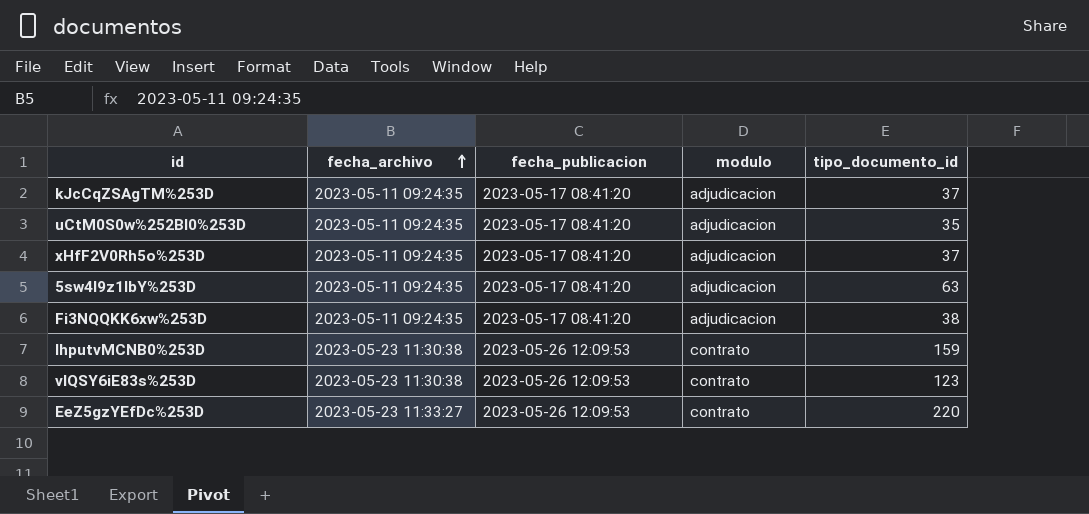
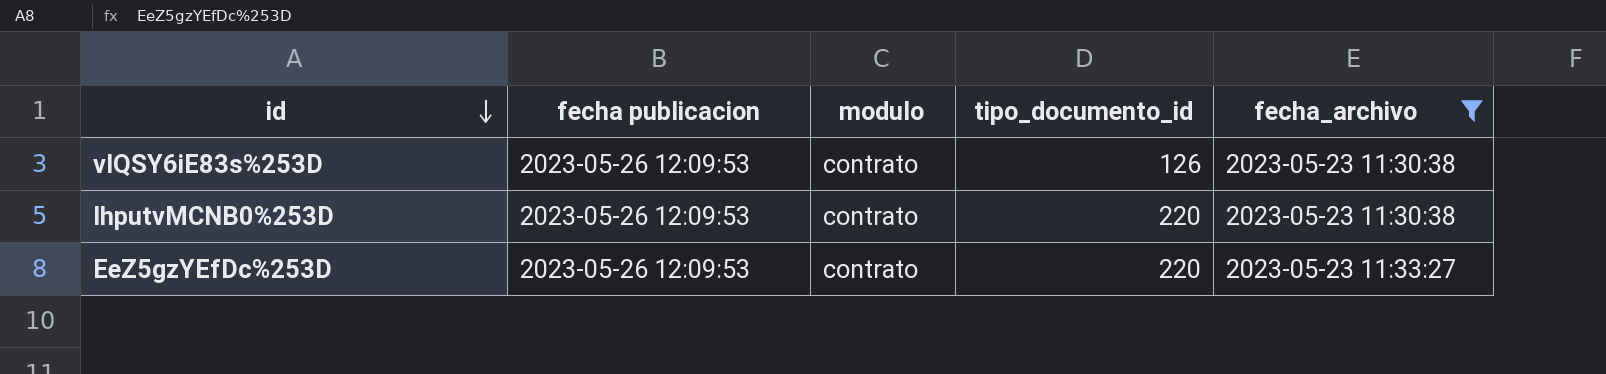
filter: none -> fecha_archivo != 2023-05-11 09:24:35
row order: fecha_archivo ascending -> id descending
column name: fecha_publicacion -> fecha publicacion
column fecha_archivo | position: 2 -> 5
vlQSY6iE83s%253D | tipo_documento_id: 123 -> 126
lhputvMCNB0%253D | tipo_documento_id: 159 -> 220

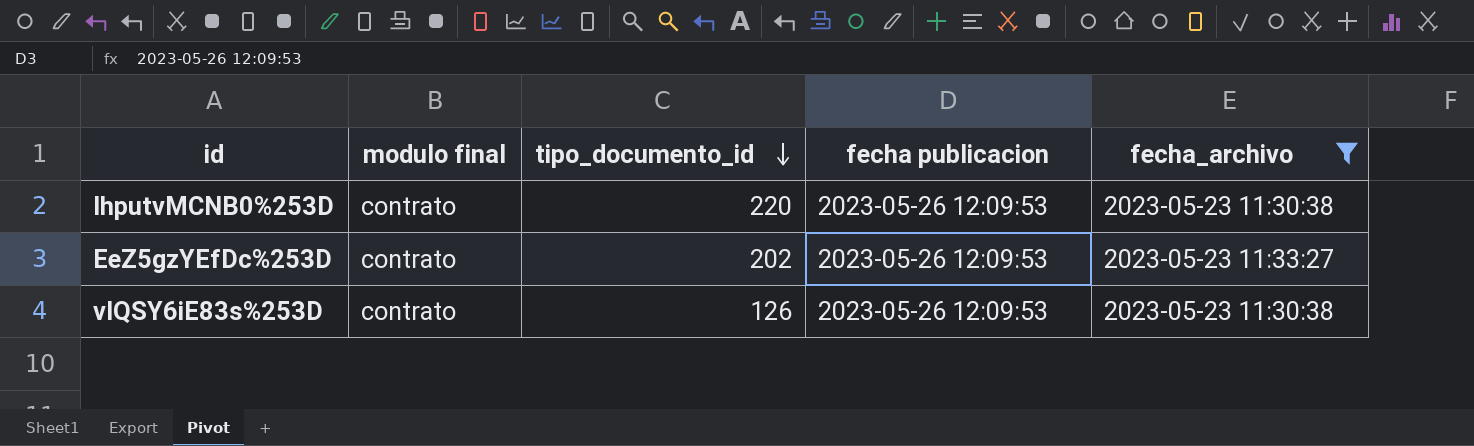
row order: id descending -> tipo_documento_id descending
column name: modulo -> modulo final
column fecha publicacion | position: 2 -> 4
EeZ5gzYEfDc%253D | tipo_documento_id: 220 -> 202

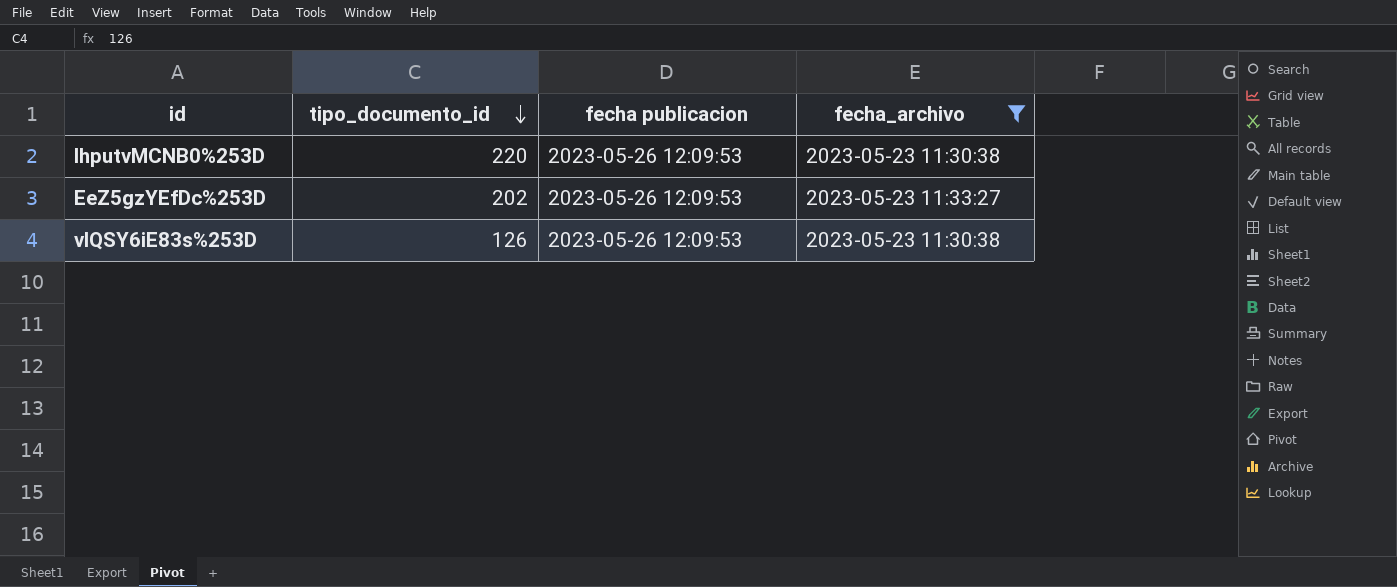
column modulo final | position: 2 -> none

